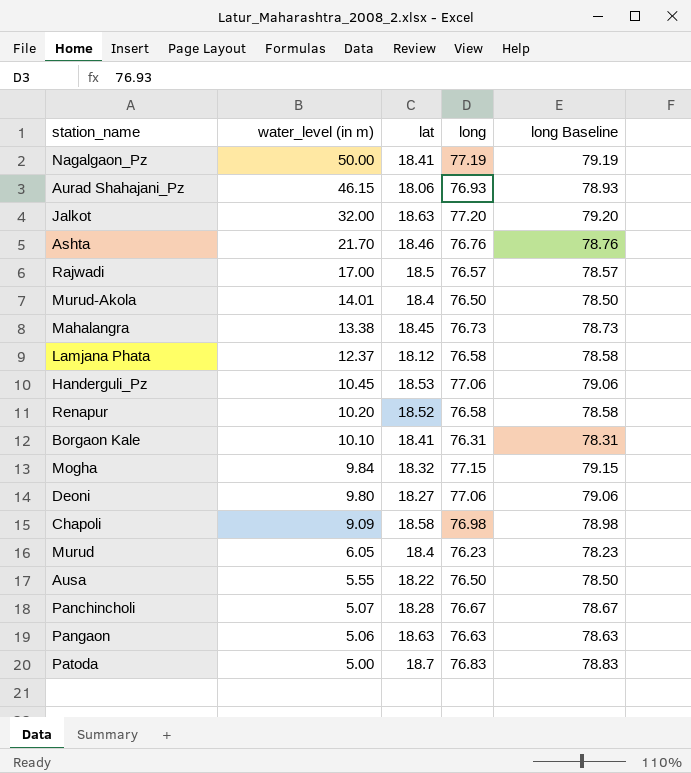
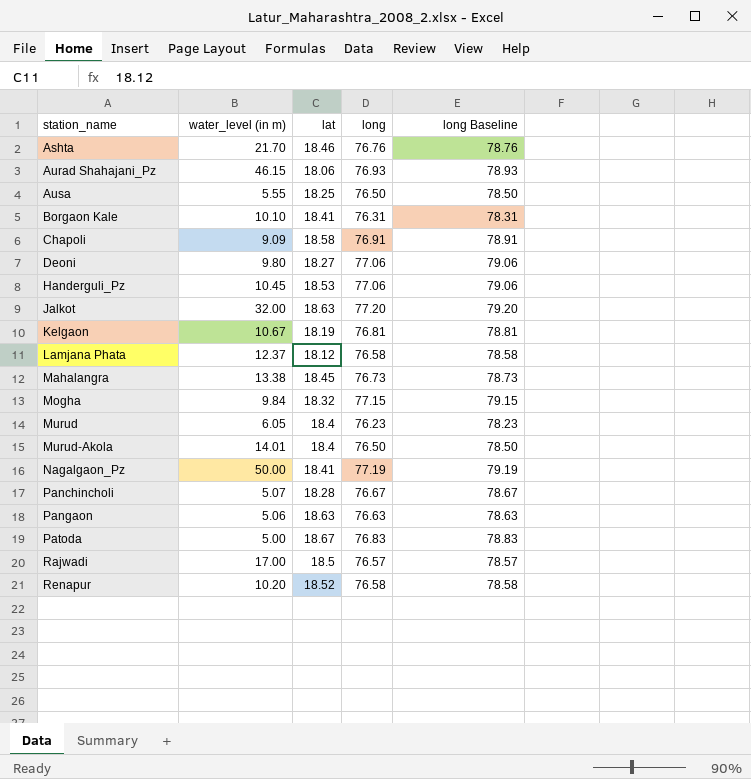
row order: water_level (in m) descending -> station_name ascending
Ausa | lat: 18.22 -> 18.25
Chapoli | long: 76.98 -> 76.91
Chapoli | long Baseline: 78.98 -> 78.91
row Kelgaon: none -> 10.67 | 18.19 | 76.81 | 78.81
Patoda | lat: 18.7 -> 18.67

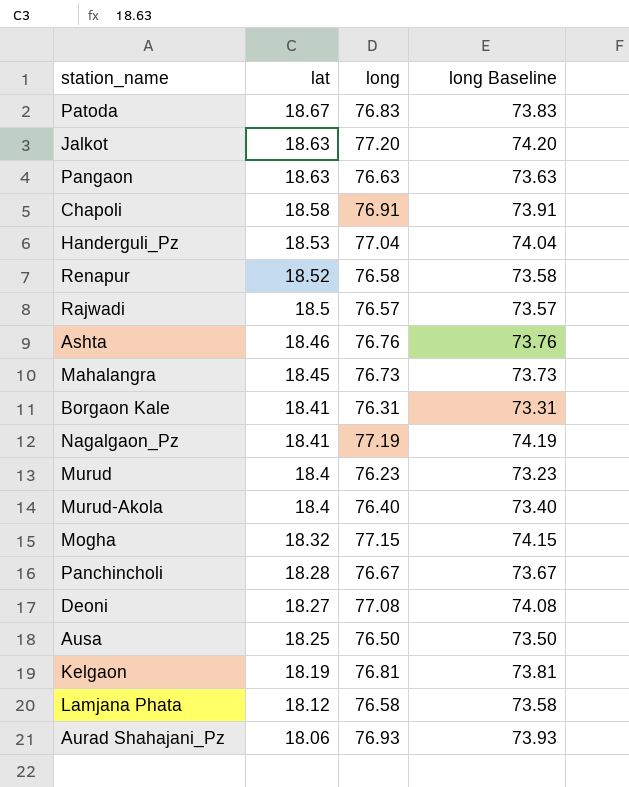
row order: station_name ascending -> lat descending
column water_level (in m) | position: 2 -> none
column long Baseline | formula: [long] + 2 -> [long] - 3
Handerguli_Pz | long: 77.06 -> 77.04
Murud-Akola | long: 76.50 -> 76.40
Deoni | long: 77.06 -> 77.08

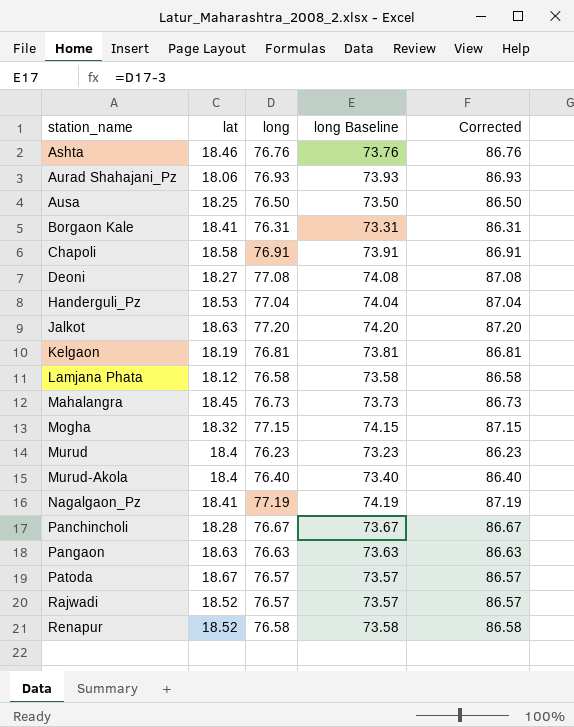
row order: lat descending -> station_name ascending
column Corrected | formula: none -> [long] + 10
Patoda | long: 76.83 -> 76.57
Patoda | long Baseline: 73.83 -> 73.57
Rajwadi | lat: 18.5 -> 18.52

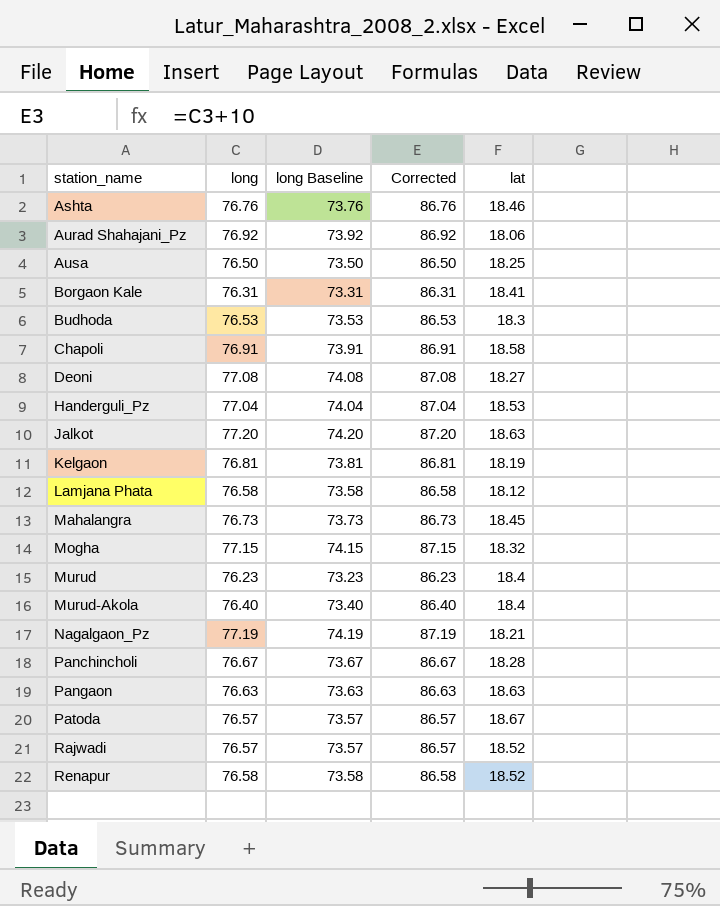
column lat | position: 2 -> 5
Aurad Shahajani_Pz | long: 76.93 -> 76.92
Aurad Shahajani_Pz | long Baseline: 73.93 -> 73.92
Aurad Shahajani_Pz | Corrected: 86.93 -> 86.92
row Budhoda: none -> 76.53 | 73.53 | 86.53 | 18.3
Nagalgaon_Pz | lat: 18.41 -> 18.21

